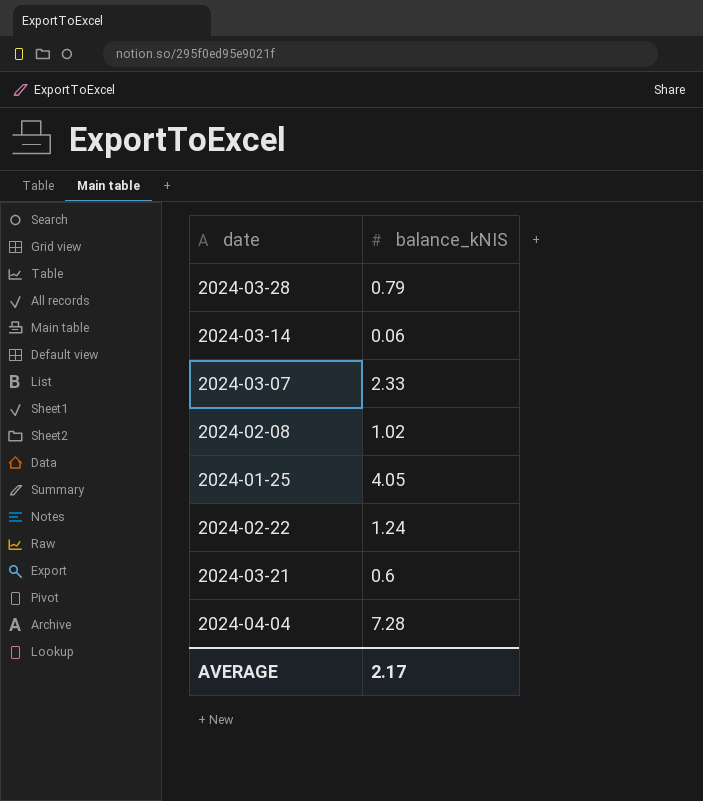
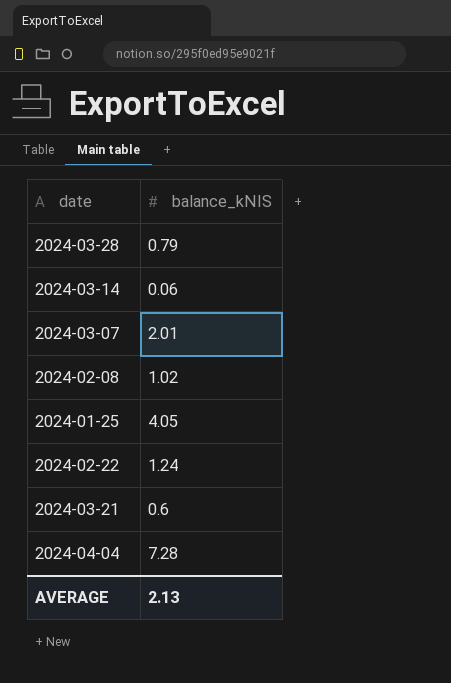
2024-03-07 | balance_kNIS: 2.33 -> 2.01
AVERAGE | balance_kNIS: 2.17 -> 2.13

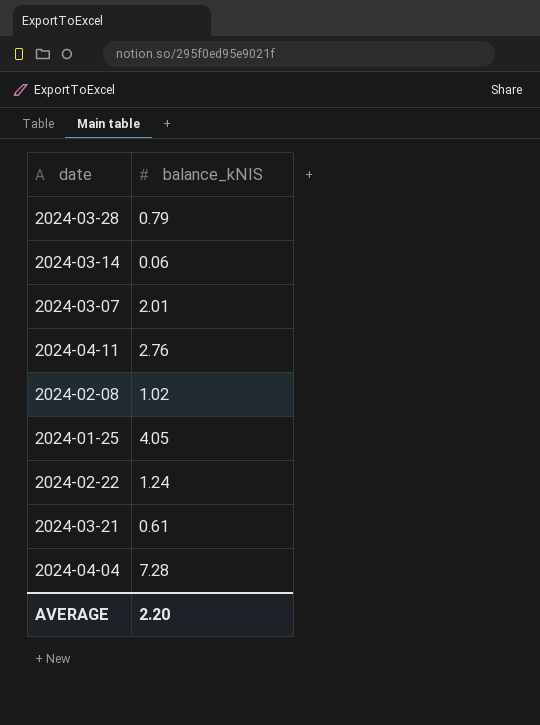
row 2024-04-11: none -> 2.76
2024-03-21 | balance_kNIS: 0.6 -> 0.61
AVERAGE | balance_kNIS: 2.13 -> 2.20

